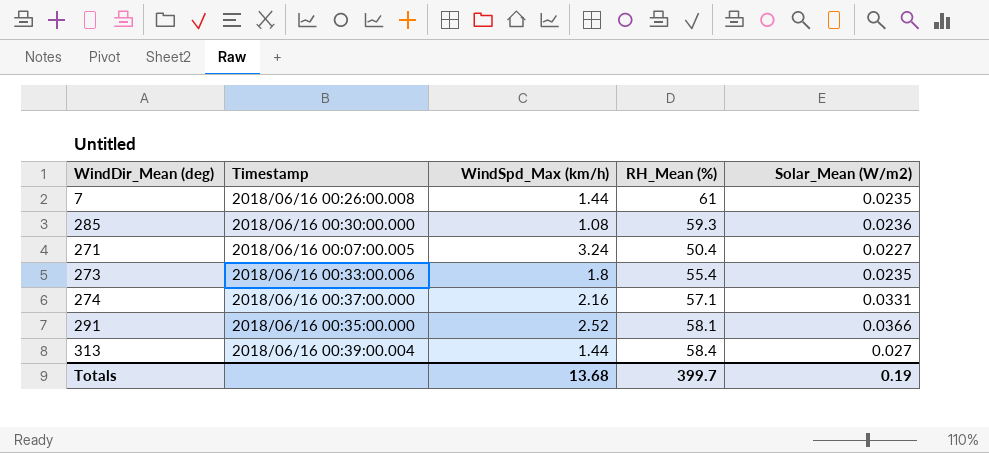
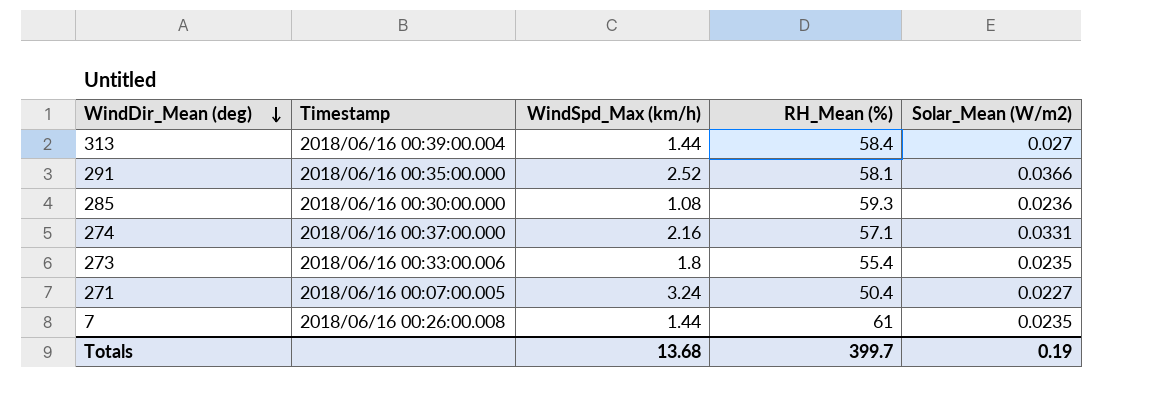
row order: none -> WindDir_Mean (deg) descending

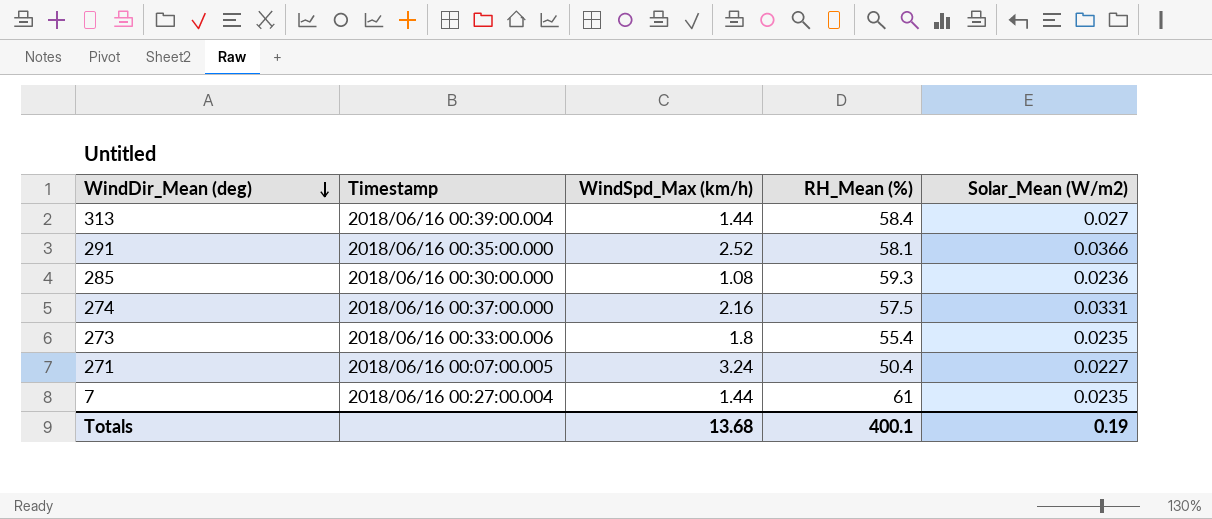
274 | RH_Mean (%): 57.1 -> 57.5
7 | Timestamp: 2018/06/16 00:26:00.008 -> 2018/06/16 00:27:00.004
Totals | RH_Mean (%): 399.7 -> 400.1

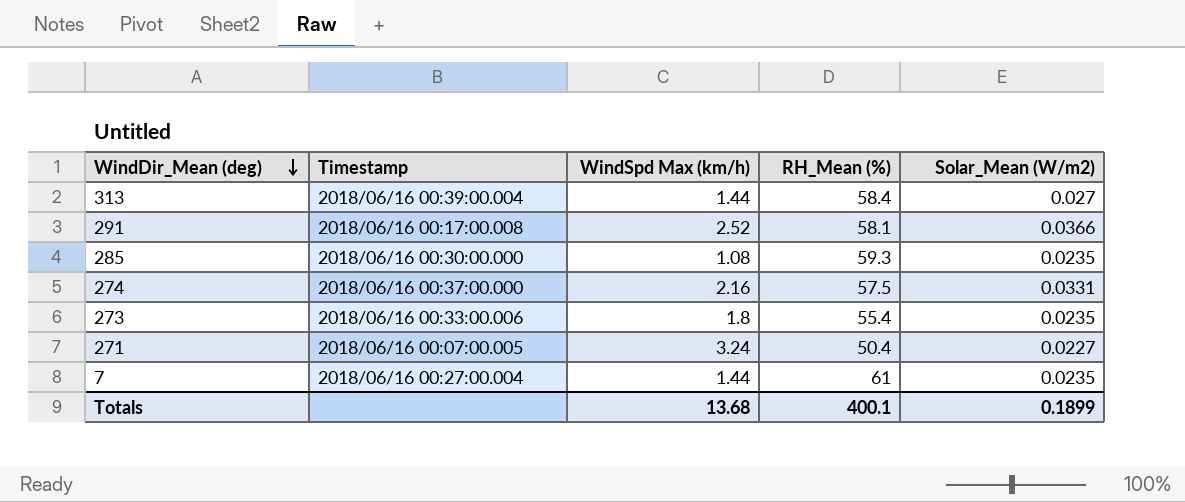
column name: WindSpd_Max (km/h) -> WindSpd Max (km/h)
291 | Timestamp: 2018/06/16 00:35:00.000 -> 2018/06/16 00:17:00.008
285 | Solar_Mean (W/m2): 0.0236 -> 0.0235
Totals | Solar_Mean (W/m2): 0.19 -> 0.1899

